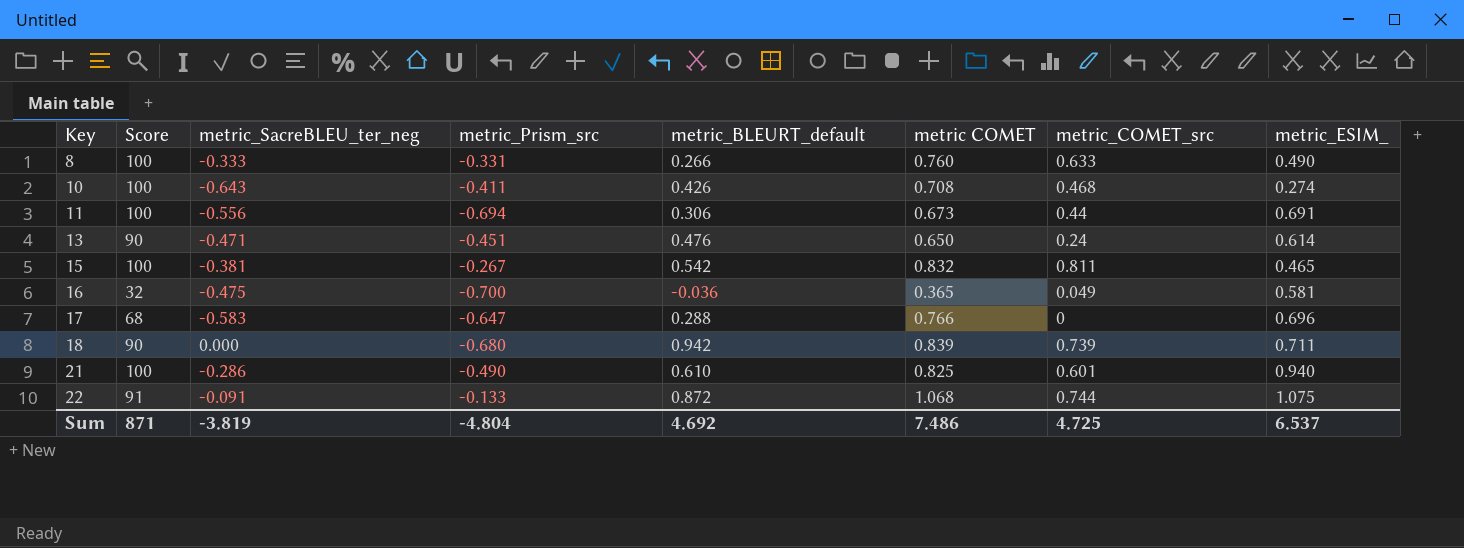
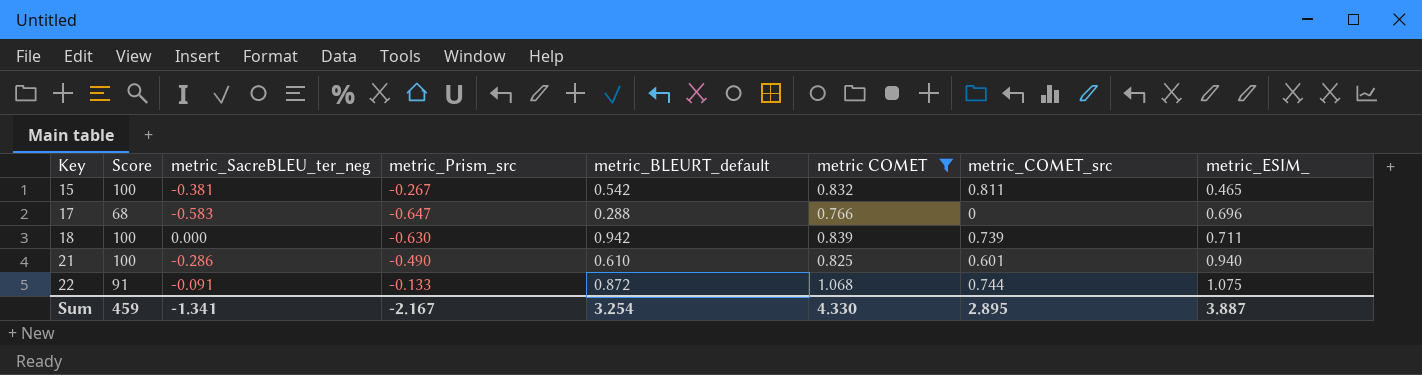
filter: none -> metric COMET >= 0.766
18 | Score: 90 -> 100
18 | metric_Prism_src: -0.680 -> -0.630
Sum | Score: 871 -> 459
Sum | metric_SacreBLEU_ter_neg: -3.819 -> -1.341
Sum | metric_Prism_src: -4.804 -> -2.167
Sum | metric_BLEURT_default: 4.692 -> 3.254
Sum | metric COMET: 7.486 -> 4.330
Sum | metric_COMET_src: 4.725 -> 2.895
Sum | metric_ESIM_: 6.537 -> 3.887

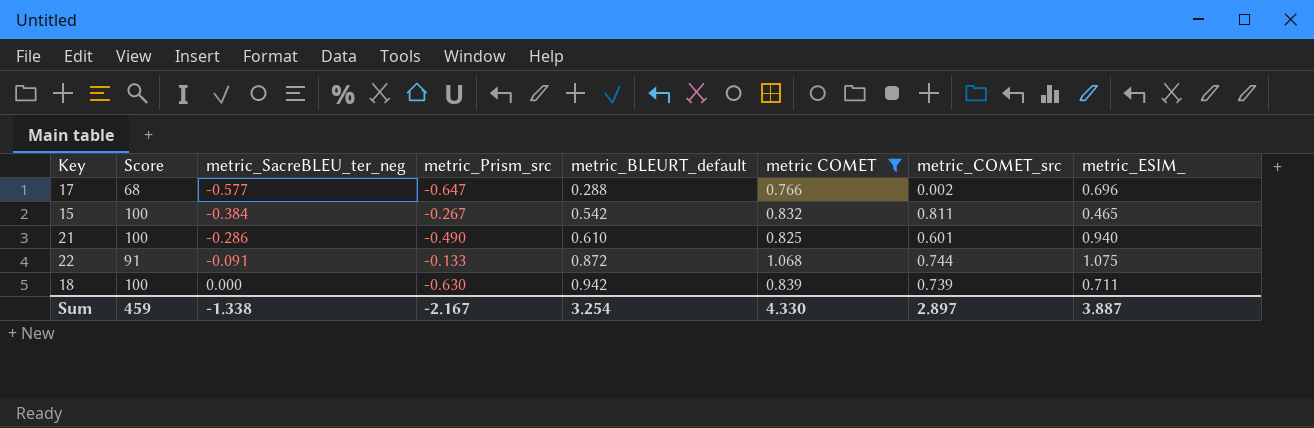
row order: Key ascending -> metric_SacreBLEU_ter_neg ascending
17 | metric_SacreBLEU_ter_neg: -0.583 -> -0.577
17 | metric_COMET_src: 0 -> 0.002
15 | metric_SacreBLEU_ter_neg: -0.381 -> -0.384
Sum | metric_SacreBLEU_ter_neg: -1.341 -> -1.338
Sum | metric_COMET_src: 2.895 -> 2.897

